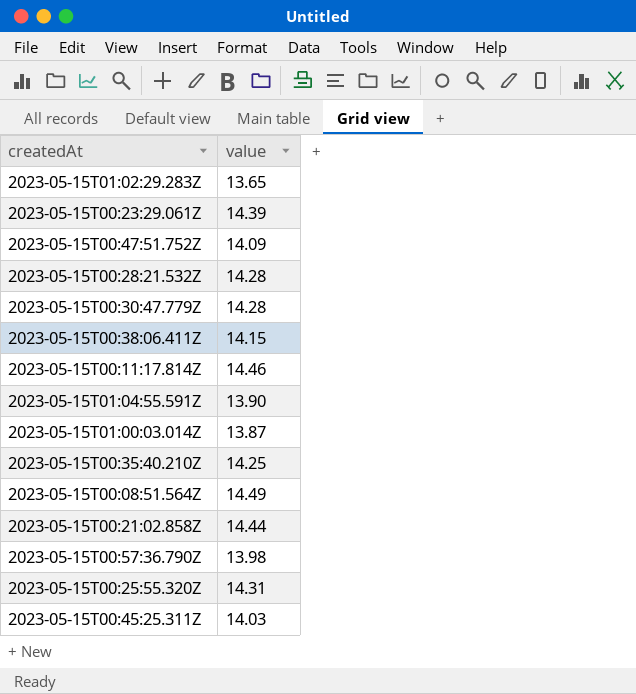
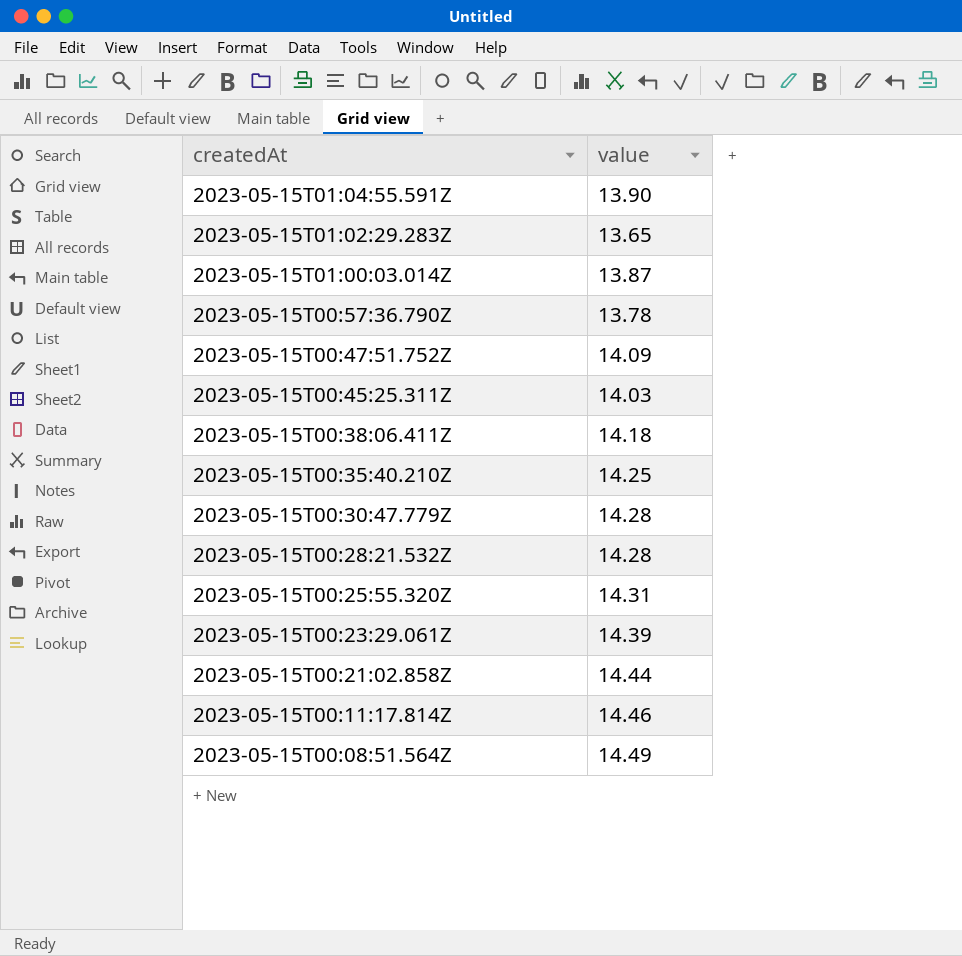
row order: none -> createdAt descending
2023-05-15T00:57:36.790Z | value: 13.98 -> 13.78
2023-05-15T00:38:06.411Z | value: 14.15 -> 14.18

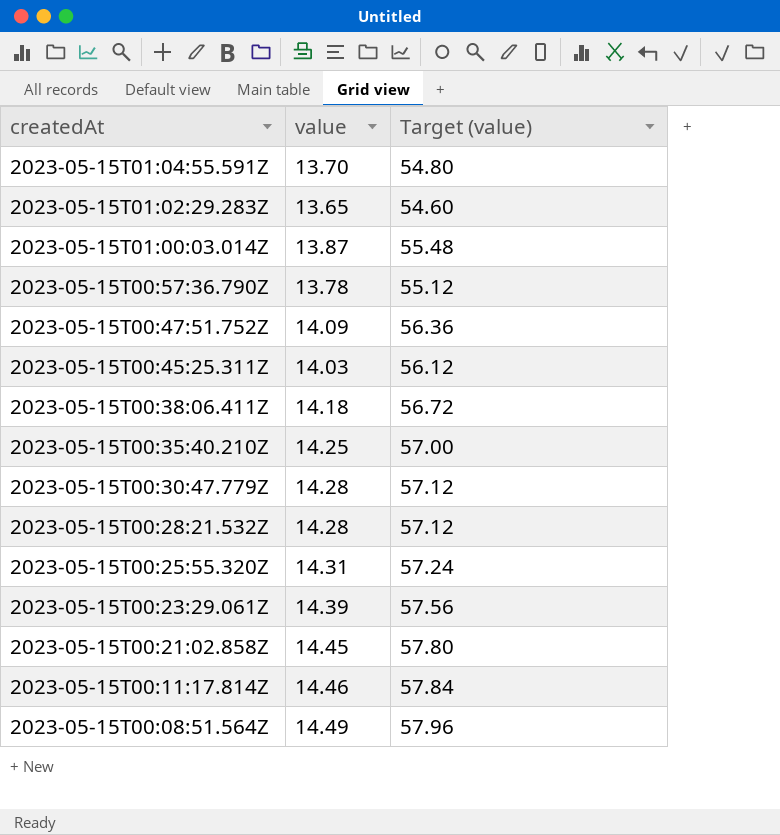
column Target (value) | formula: none -> [value] * 4
2023-05-15T01:04:55.591Z | value: 13.90 -> 13.70
2023-05-15T00:21:02.858Z | value: 14.44 -> 14.45

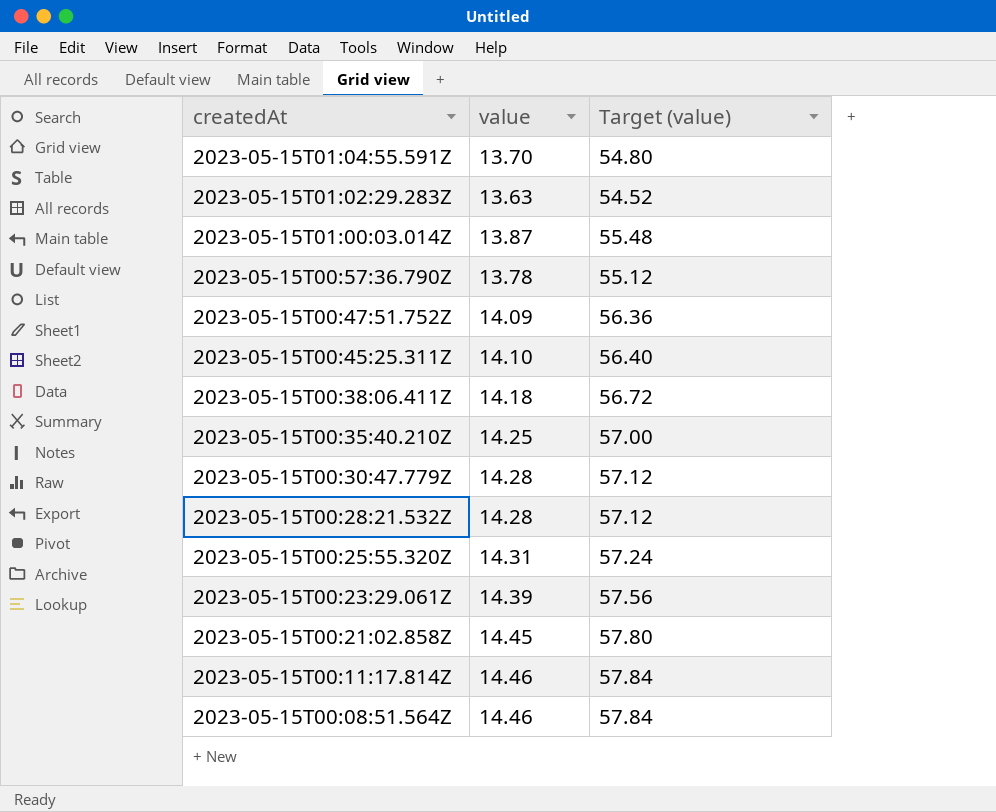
2023-05-15T01:02:29.283Z | value: 13.65 -> 13.63
2023-05-15T01:02:29.283Z | Target (value): 54.60 -> 54.52
2023-05-15T00:45:25.311Z | value: 14.03 -> 14.10
2023-05-15T00:45:25.311Z | Target (value): 56.12 -> 56.40
2023-05-15T00:08:51.564Z | value: 14.49 -> 14.46
2023-05-15T00:08:51.564Z | Target (value): 57.96 -> 57.84

